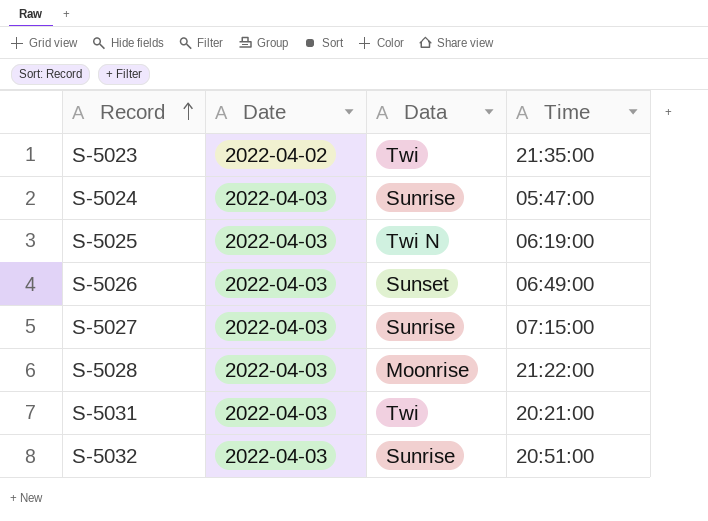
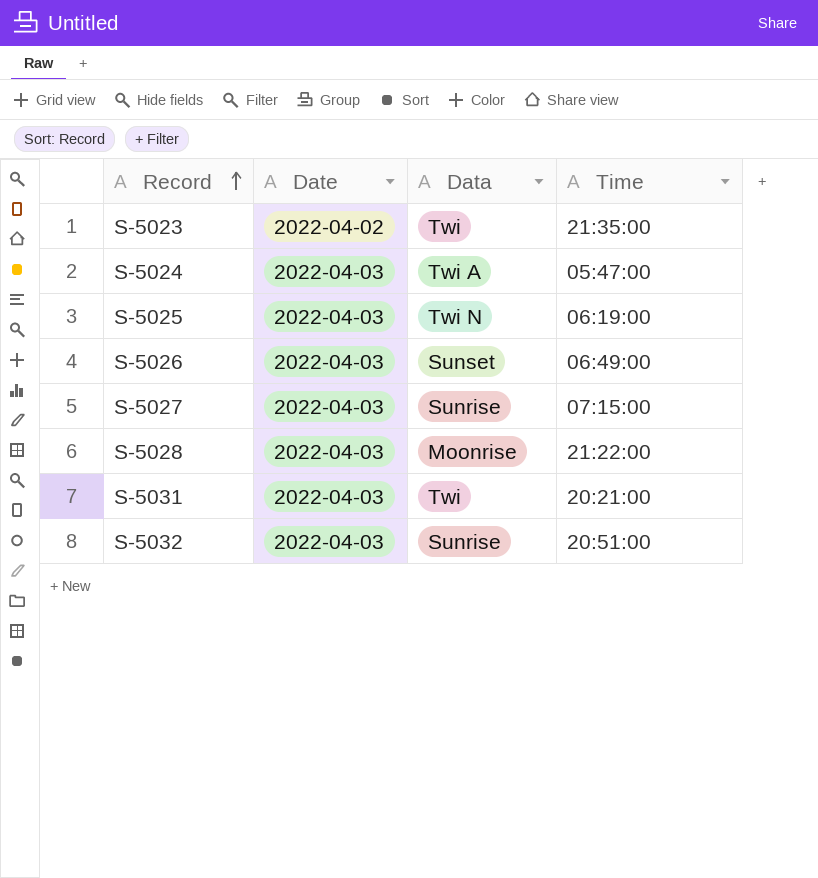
S-5024 | Data: Sunrise -> Twi A

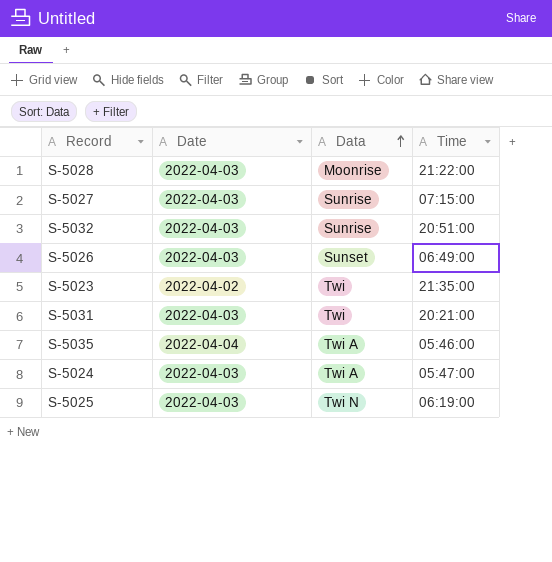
row order: Record ascending -> Data ascending
row S-5035: none -> 2022-04-04 | Twi A | 05:46:00

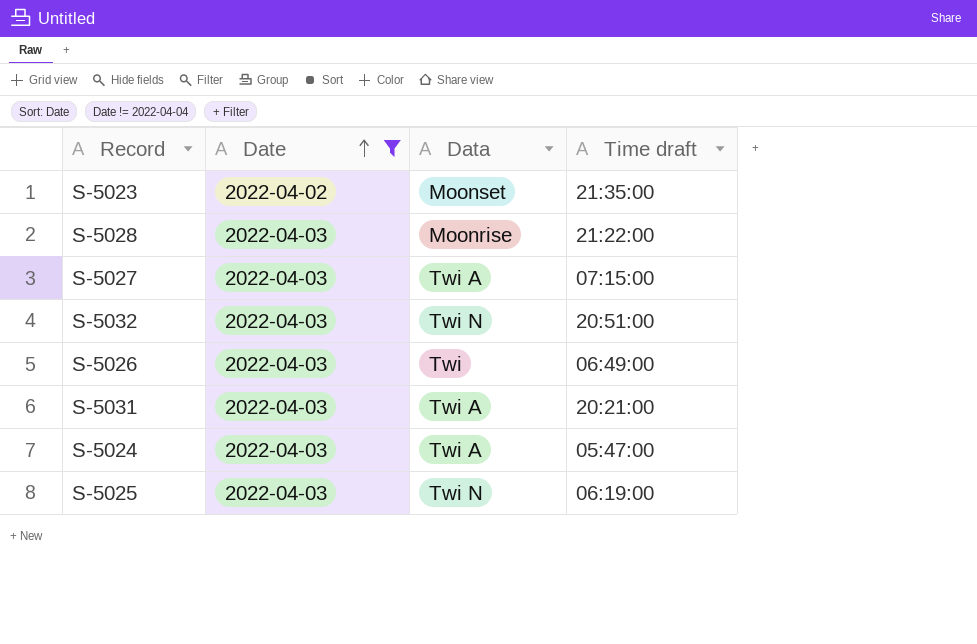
filter: none -> Date != 2022-04-04
row order: Data ascending -> Date ascending
column name: Time -> Time draft
S-5023 | Data: Twi -> Moonset
S-5027 | Data: Sunrise -> Twi A
S-5032 | Data: Sunrise -> Twi N
S-5026 | Data: Sunset -> Twi
S-5031 | Data: Twi -> Twi A

